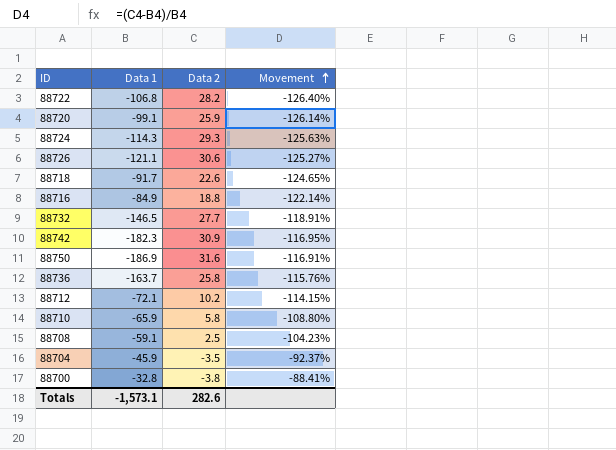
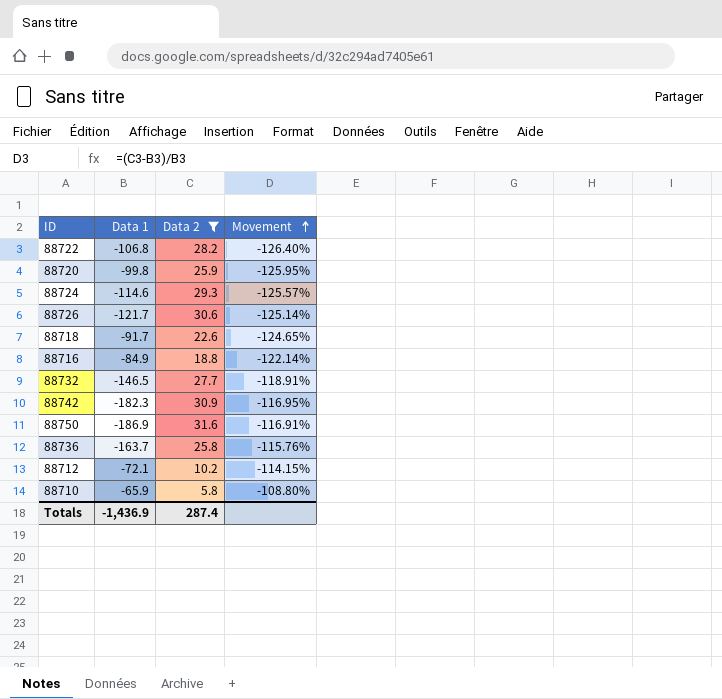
filter: none -> Data 2 >= 5.8
88720 | Data 1: -99.1 -> -99.8
88720 | Movement: -126.14% -> -125.95%
88724 | Data 1: -114.3 -> -114.6
88724 | Movement: -125.63% -> -125.57%
88726 | Data 1: -121.1 -> -121.7
88726 | Movement: -125.27% -> -125.14%
Totals | Data 1: -1,573.1 -> -1,436.9
Totals | Data 2: 282.6 -> 287.4

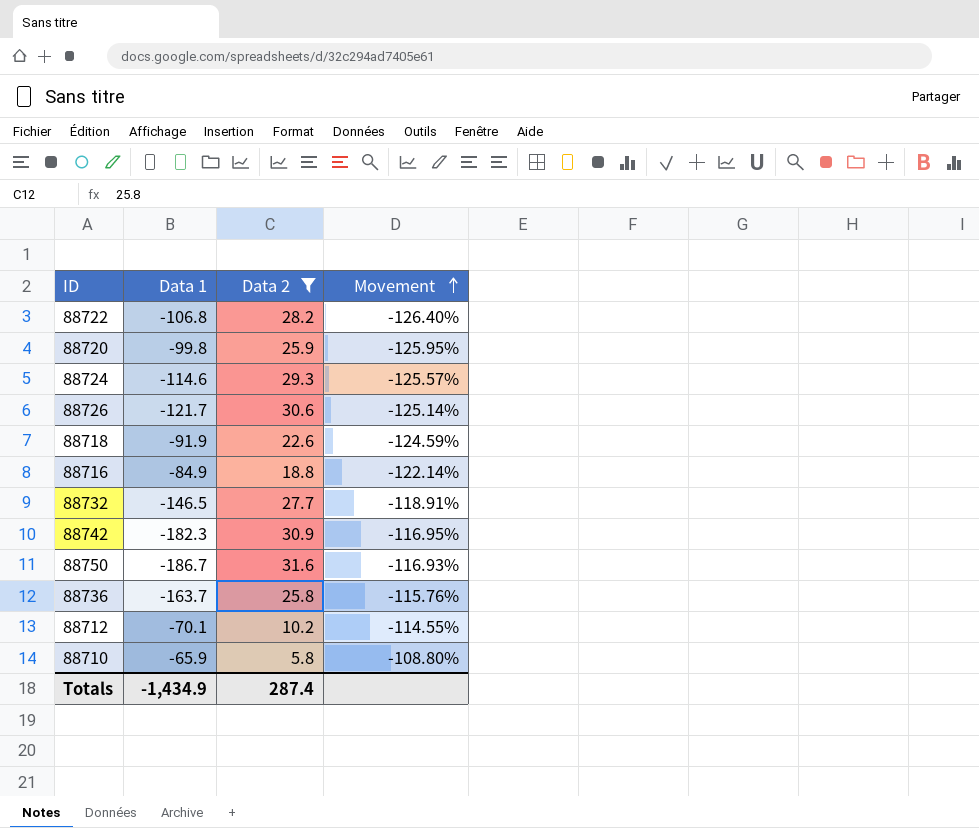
88718 | Data 1: -91.7 -> -91.9
88718 | Movement: -124.65% -> -124.59%
88750 | Data 1: -186.9 -> -186.7
88750 | Movement: -116.91% -> -116.93%
88712 | Data 1: -72.1 -> -70.1
88712 | Movement: -114.15% -> -114.55%
Totals | Data 1: -1,436.9 -> -1,434.9

